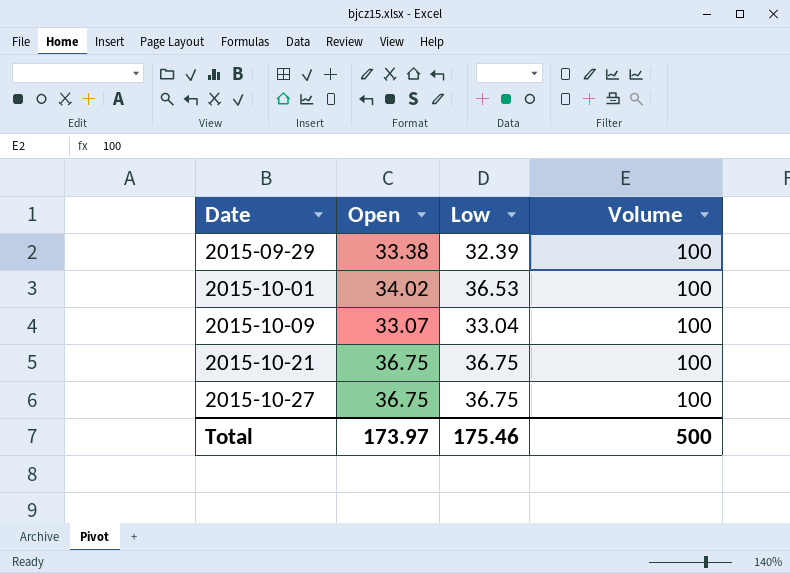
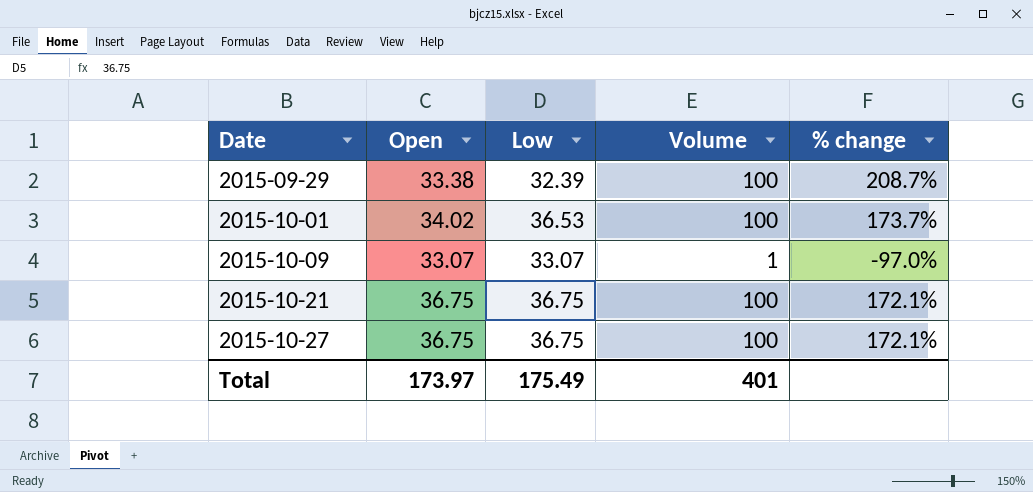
column % change | formula: none -> ([Volume] - [Low]) / [Low]
2015-10-09 | Low: 33.04 -> 33.07
2015-10-09 | Volume: 100 -> 1
Total | Low: 175.46 -> 175.49
Total | Volume: 500 -> 401

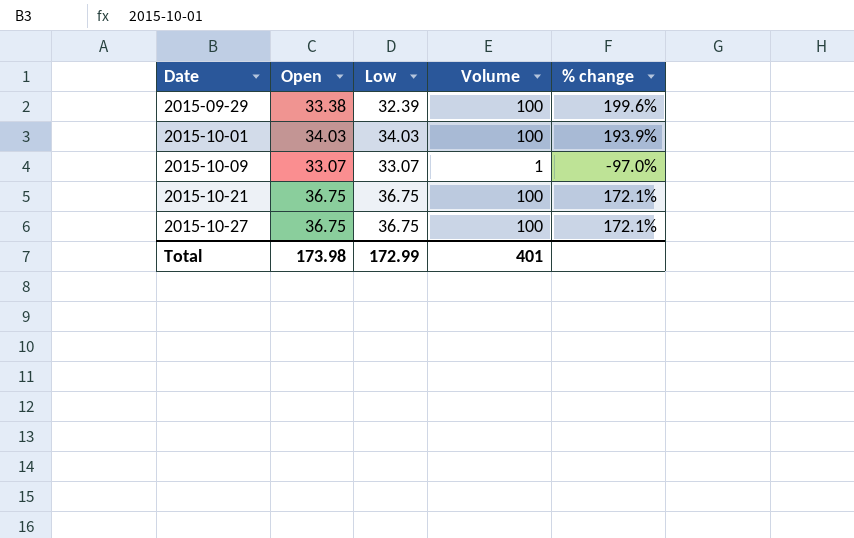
column % change | formula: ([Volume] - [Low]) / [Low] -> ([Volume] - [Open]) / [Open]
2015-10-01 | Open: 34.02 -> 34.03
2015-10-01 | Low: 36.53 -> 34.03
Total | Open: 173.97 -> 173.98
Total | Low: 175.49 -> 172.99

